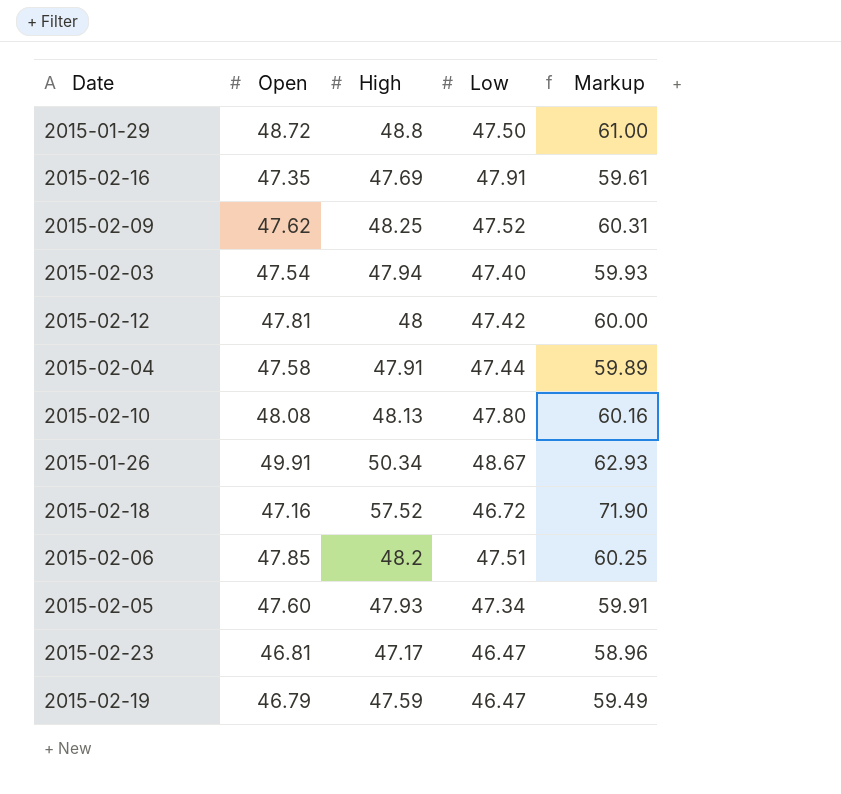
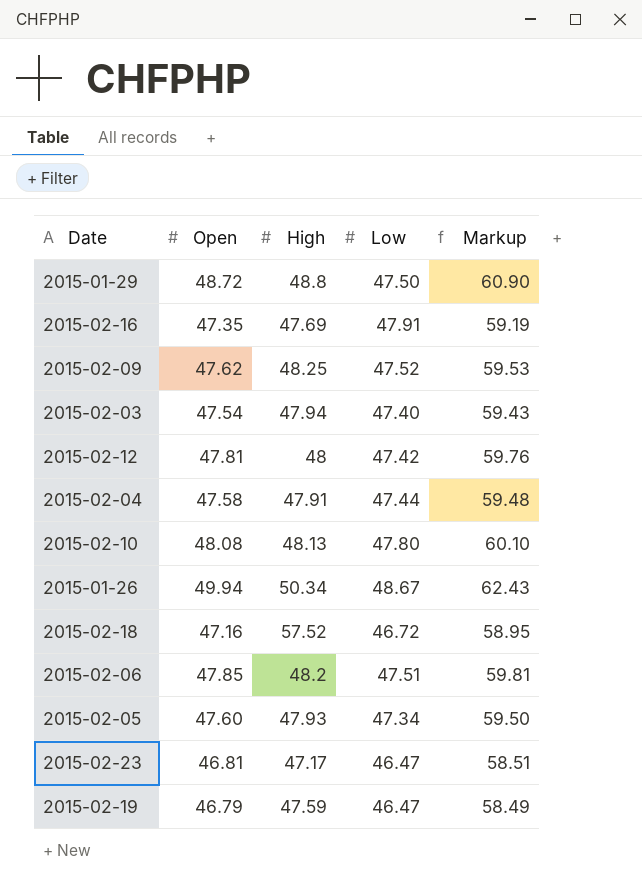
column Markup | formula: [High] * 1.25 -> [Open] * 1.25
2015-01-26 | Open: 49.91 -> 49.94

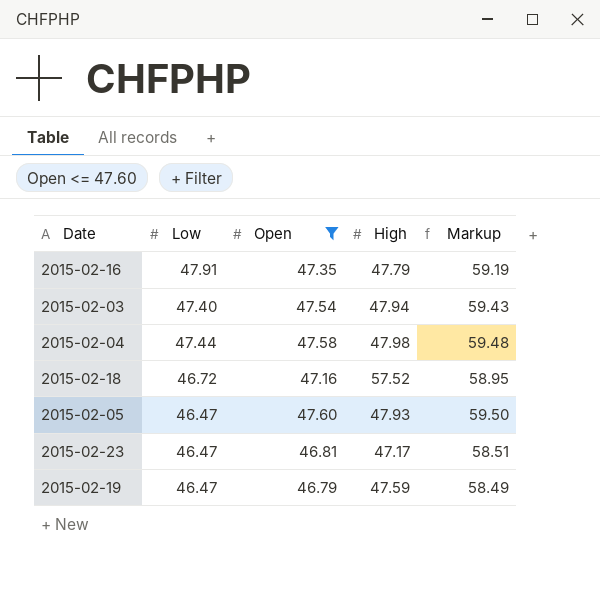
filter: none -> Open <= 47.60
column Low | position: 4 -> 2
2015-02-16 | High: 47.69 -> 47.79
2015-02-04 | High: 47.91 -> 47.98
2015-02-05 | Low: 47.34 -> 46.47

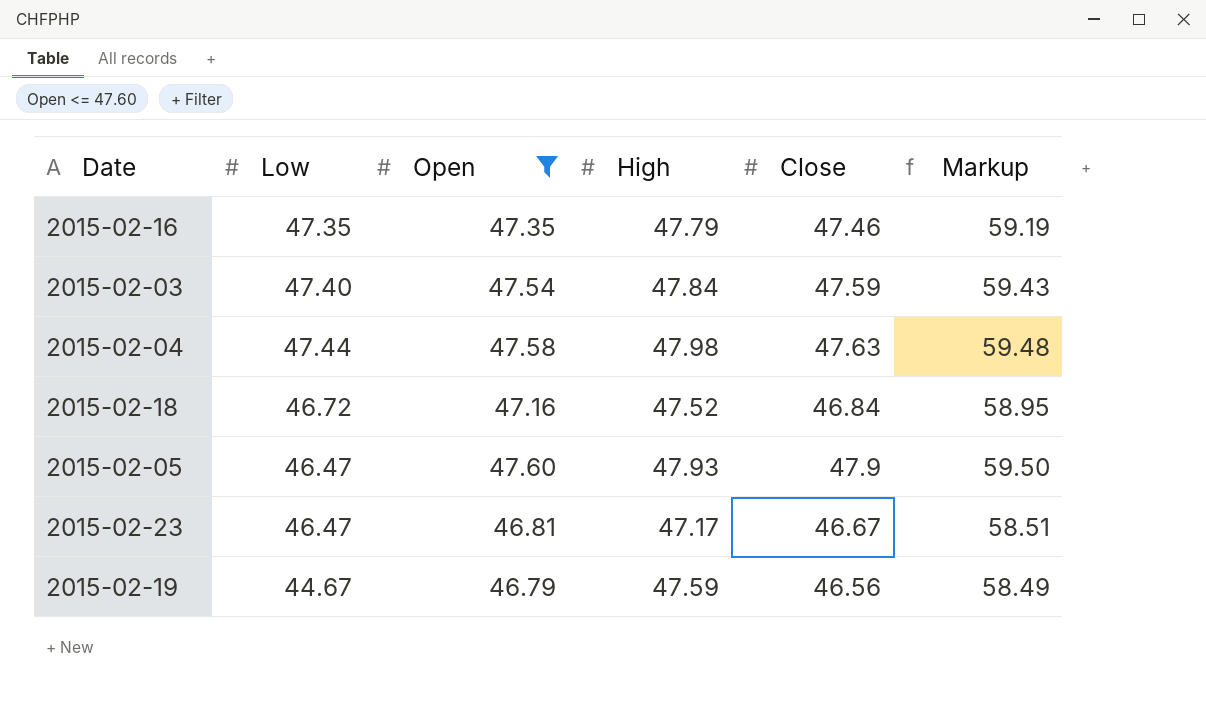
column Close | position: none -> 5
2015-02-16 | Low: 47.91 -> 47.35
2015-02-03 | High: 47.94 -> 47.84
2015-02-18 | High: 57.52 -> 47.52
2015-02-19 | Low: 46.47 -> 44.67

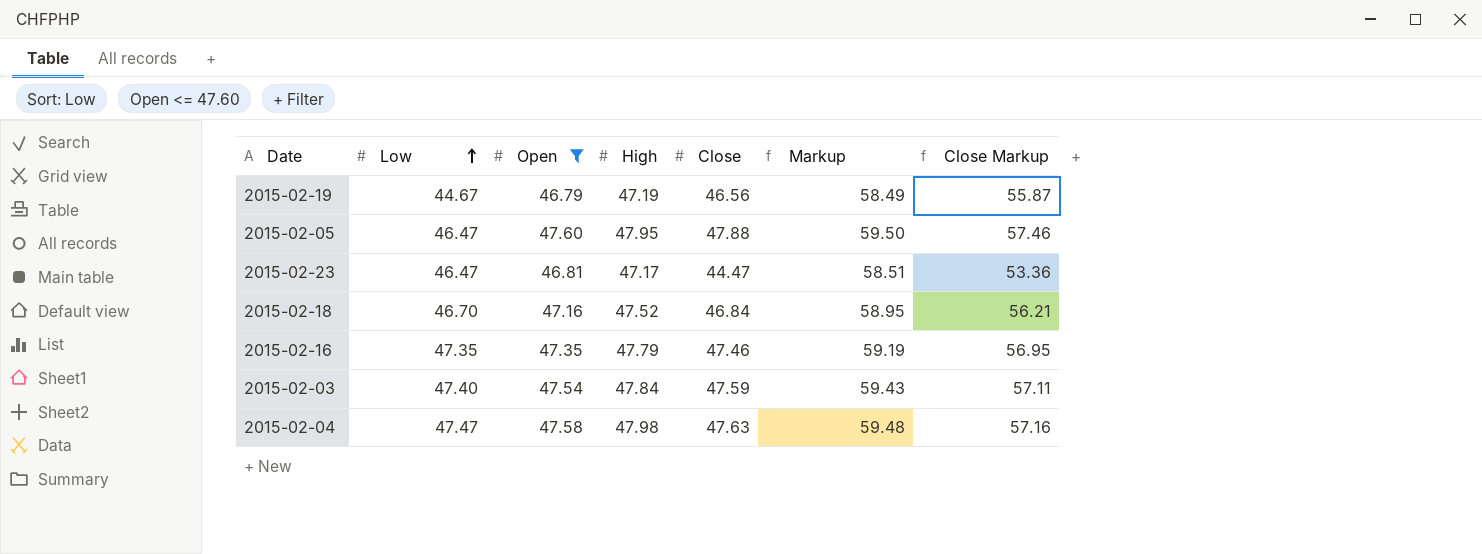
row order: none -> Low ascending
column Close Markup | formula: none -> [Close] * 1.2
2015-02-19 | High: 47.59 -> 47.19
2015-02-05 | High: 47.93 -> 47.95
2015-02-05 | Close: 47.9 -> 47.88
2015-02-23 | Close: 46.67 -> 44.47
2015-02-18 | Low: 46.72 -> 46.70
2015-02-04 | Low: 47.44 -> 47.47

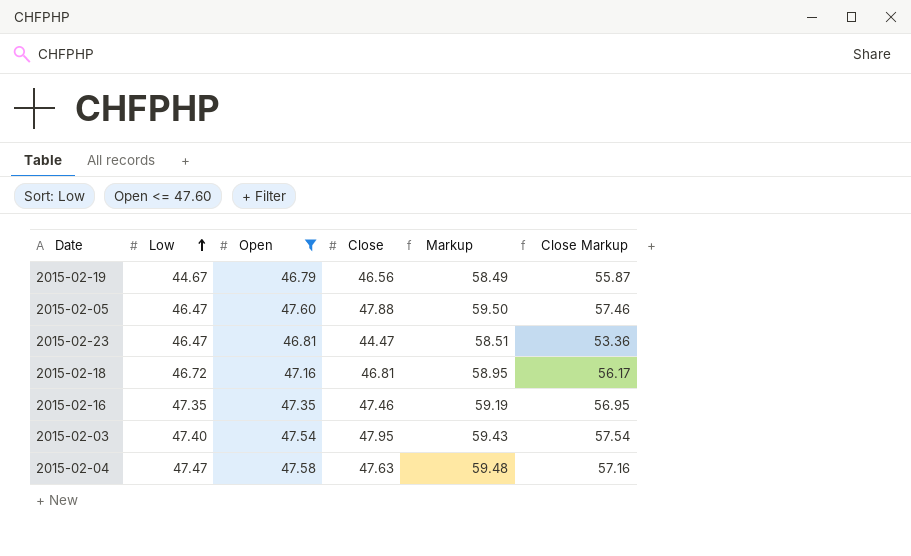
column High | position: 4 -> none
2015-02-18 | Low: 46.70 -> 46.72
2015-02-18 | Close: 46.84 -> 46.81
2015-02-18 | Close Markup: 56.21 -> 56.17
2015-02-03 | Close: 47.59 -> 47.95
2015-02-03 | Close Markup: 57.11 -> 57.54

